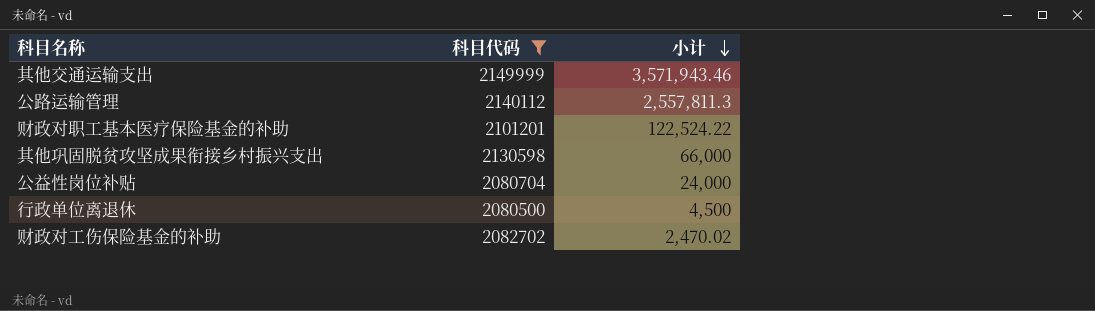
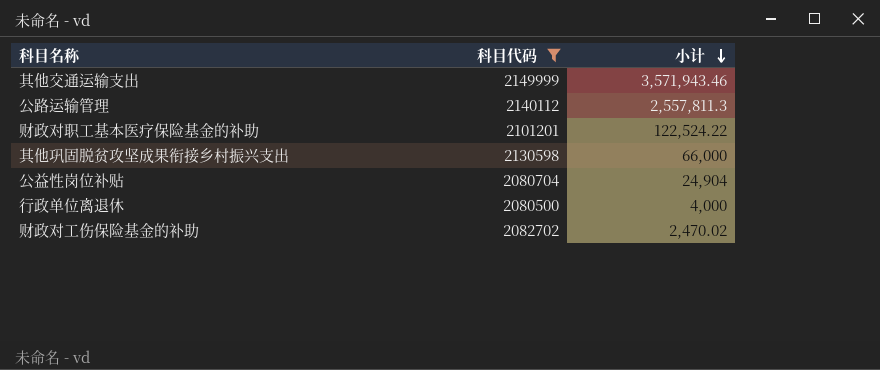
公益性岗位补贴 | 小计: 24,000 -> 24,904
行政单位离退休 | 小计: 4,500 -> 4,000

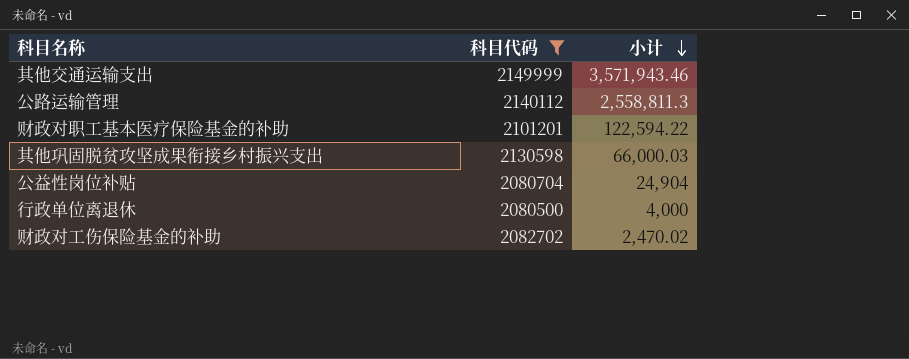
公路运输管理 | 小计: 2,557,811.3 -> 2,558,811.3
财政对职工基本医疗保险基金的补助 | 小计: 122,524.22 -> 122,594.22
其他巩固脱贫攻坚成果衔接乡村振兴支出 | 小计: 66,000 -> 66,000.03

